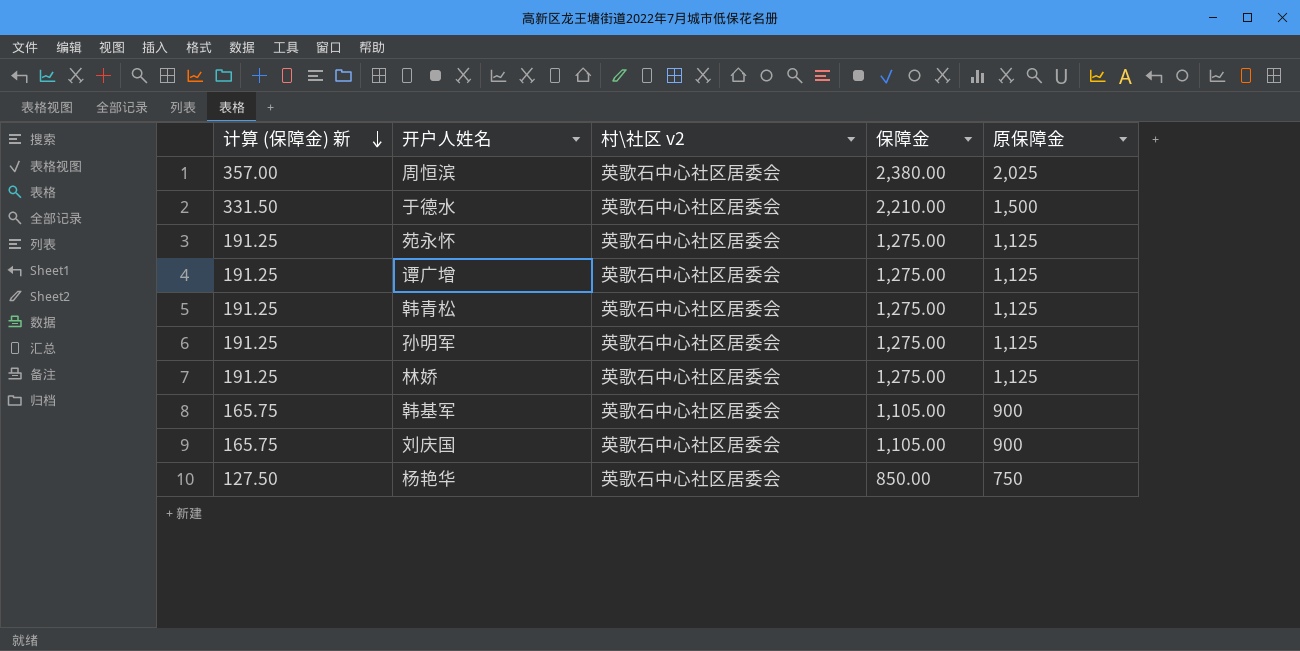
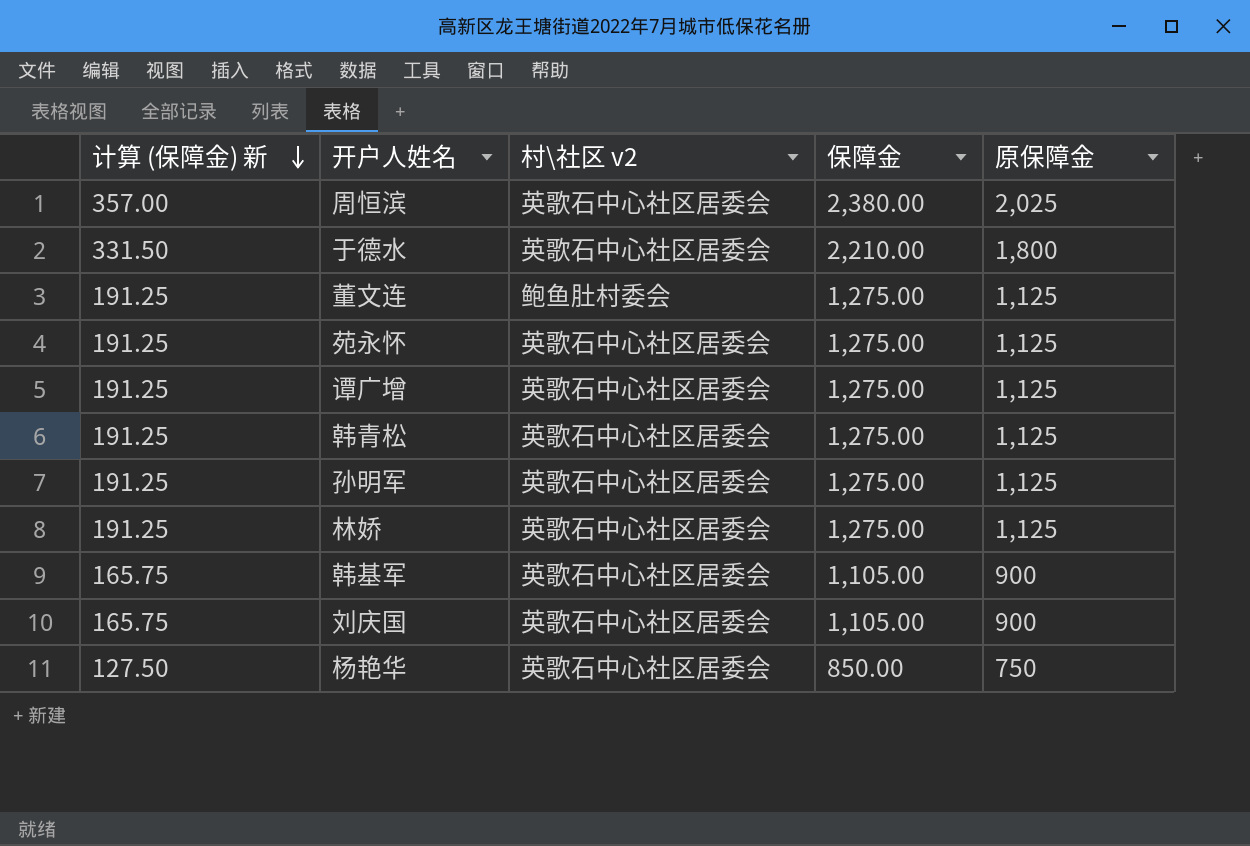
于德水 | 原保障金: 1,500 -> 1,800
row 董文连: none -> 191.25 | 鲍鱼肚村委会 | 1,275.00 | 1,125

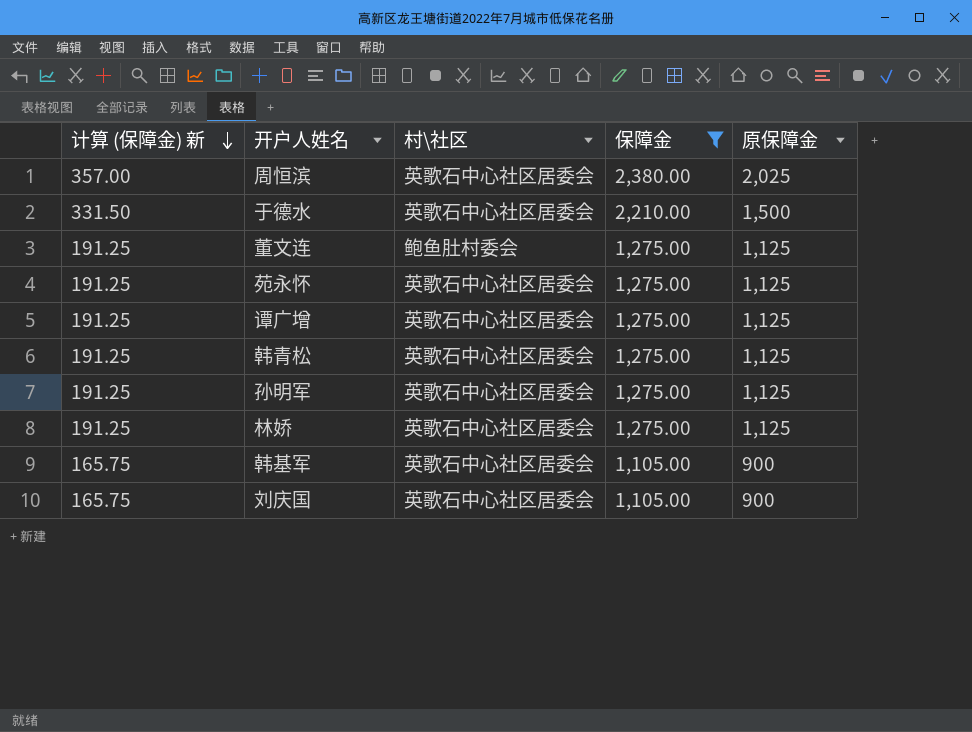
filter: none -> 保障金 != 850.00
column name: 村\社区 v2 -> 村\社区
于德水 | 原保障金: 1,800 -> 1,500

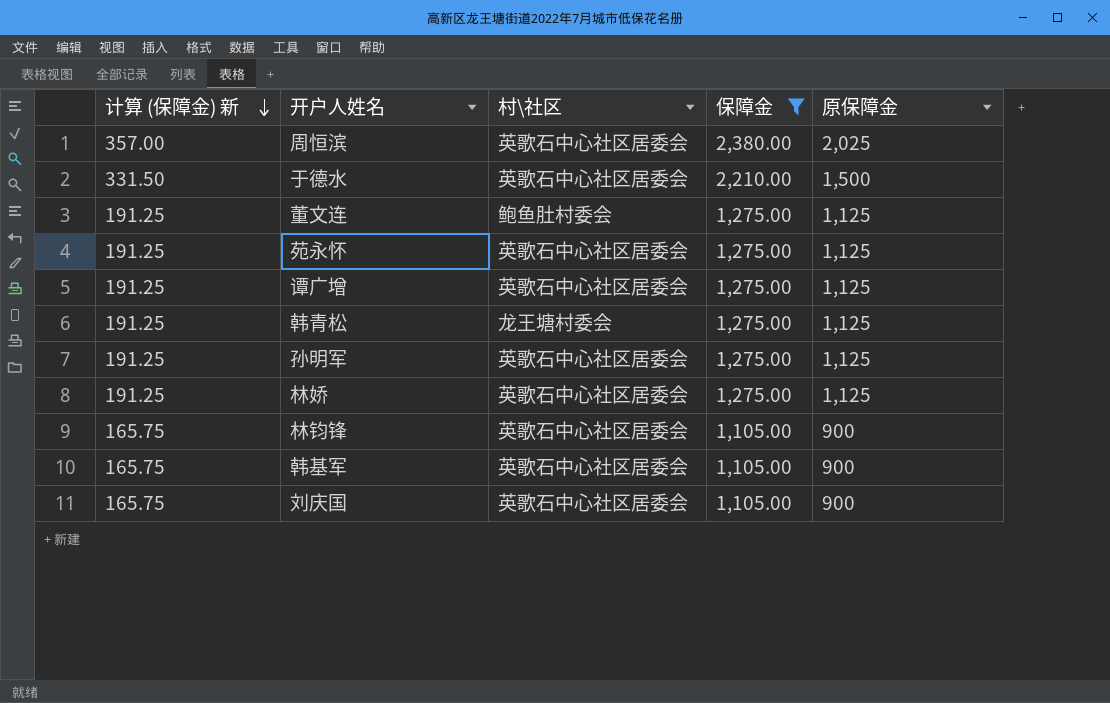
韩青松 | 村\社区: 英歌石中心社区居委会 -> 龙王塘村委会
row 林钧锋: none -> 165.75 | 英歌石中心社区居委会 | 1,105.00 | 900

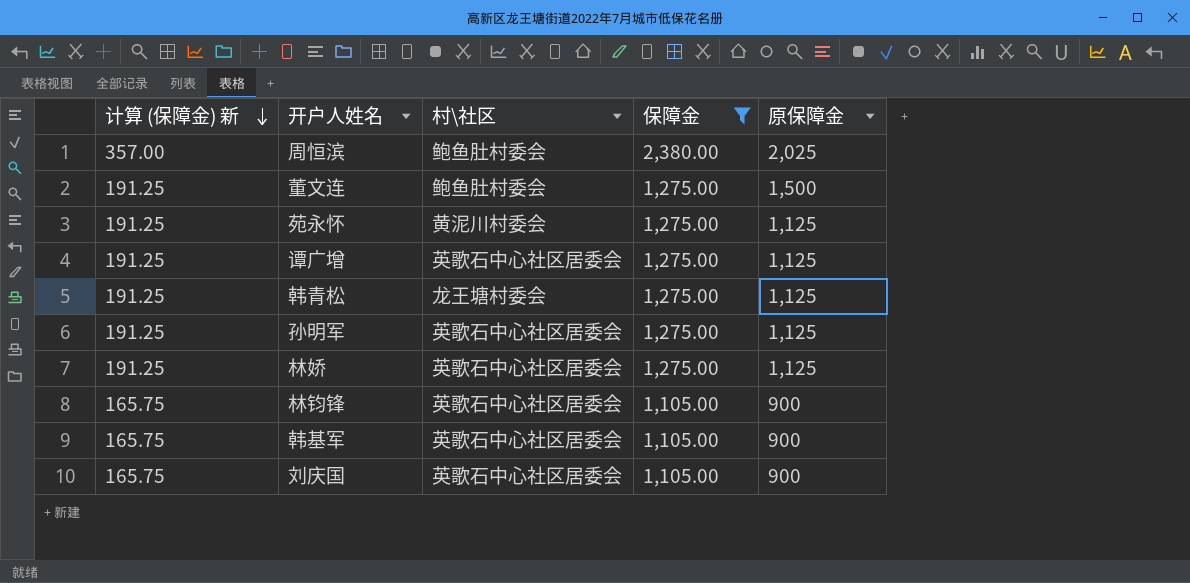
row 于德水: 331.50 | 英歌石中心社区居委会 | 2,210.00 | 1,500 -> none
周恒滨 | 村\社区: 英歌石中心社区居委会 -> 鲍鱼肚村委会
董文连 | 原保障金: 1,125 -> 1,500
苑永怀 | 村\社区: 英歌石中心社区居委会 -> 黄泥川村委会

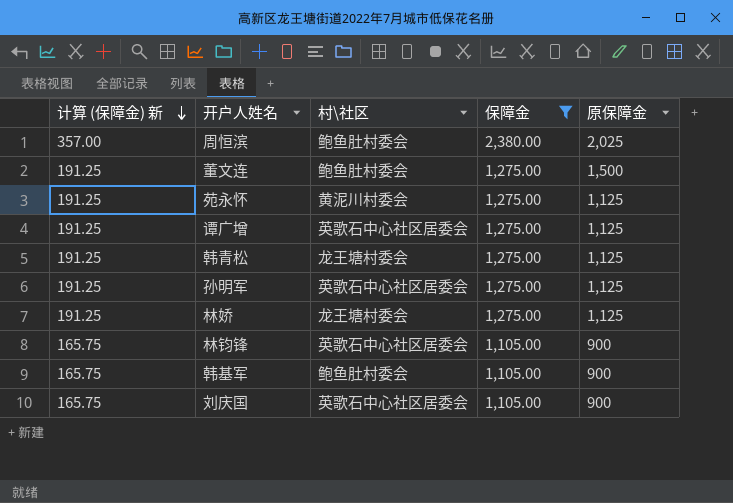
林娇 | 村\社区: 英歌石中心社区居委会 -> 龙王塘村委会
韩基军 | 村\社区: 英歌石中心社区居委会 -> 鲍鱼肚村委会

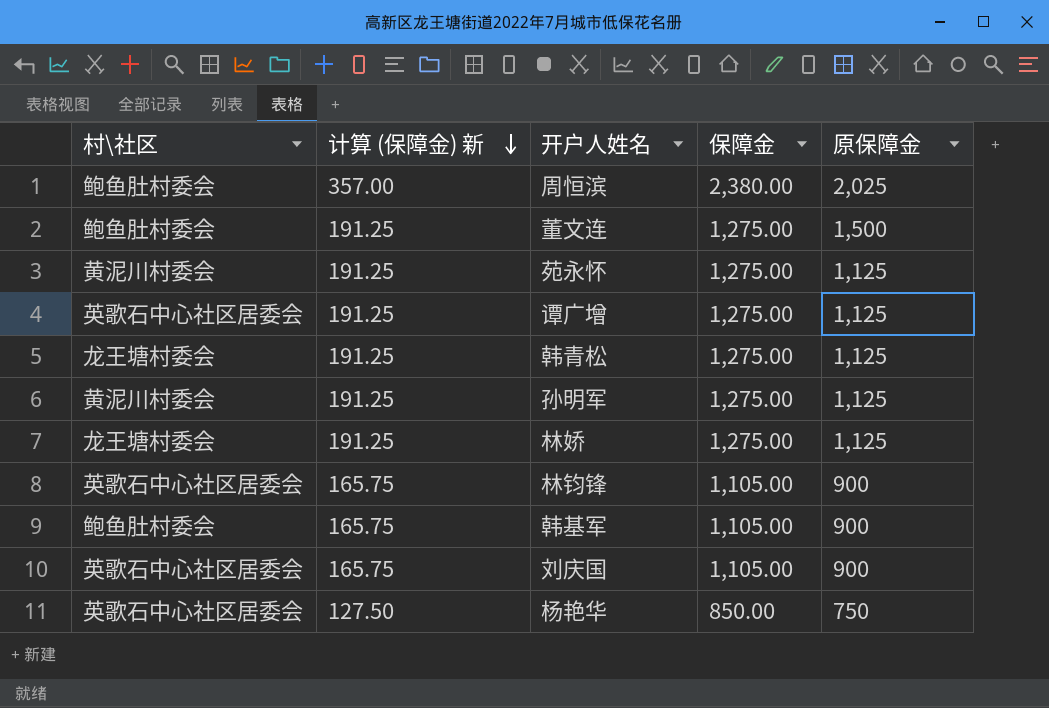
filter: 保障金 != 850.00 -> none
column 村\社区 | position: 3 -> 1
孙明军 | 村\社区: 英歌石中心社区居委会 -> 黄泥川村委会

